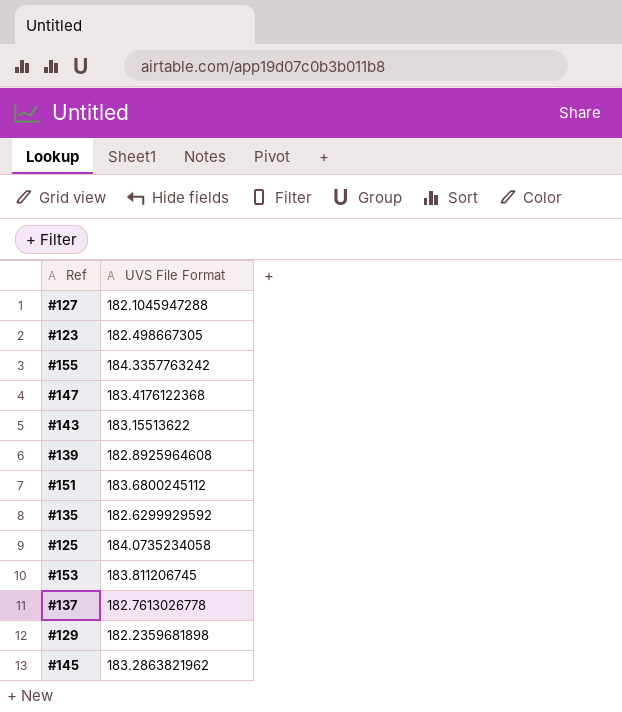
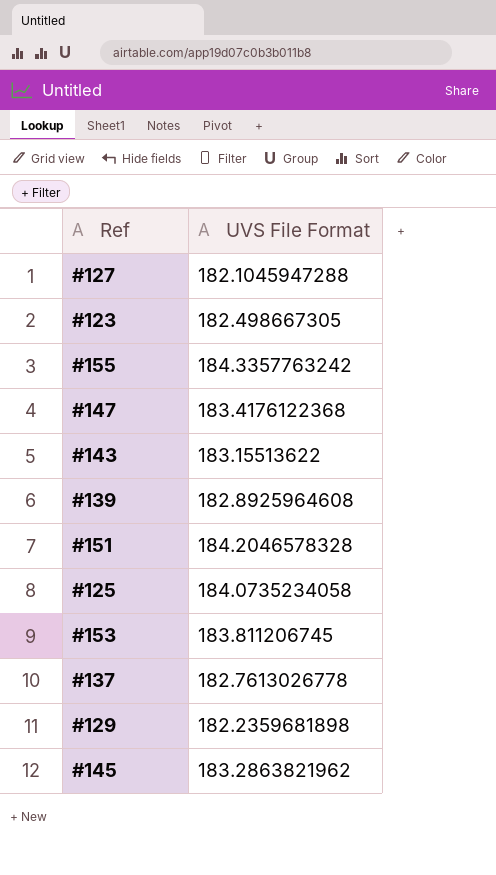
row #135: 182.6299929592 -> none
#151 | UVS File Format: 183.6800245112 -> 184.2046578328

